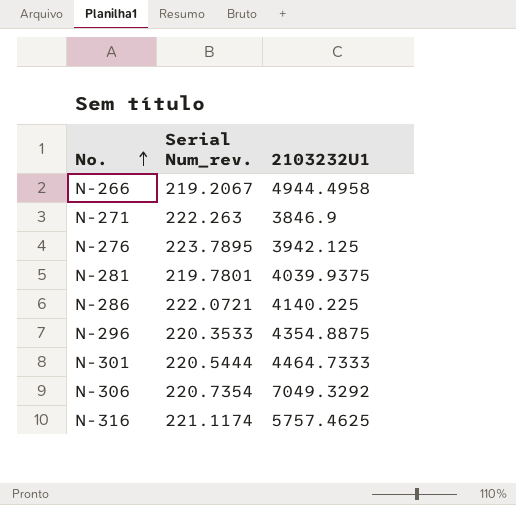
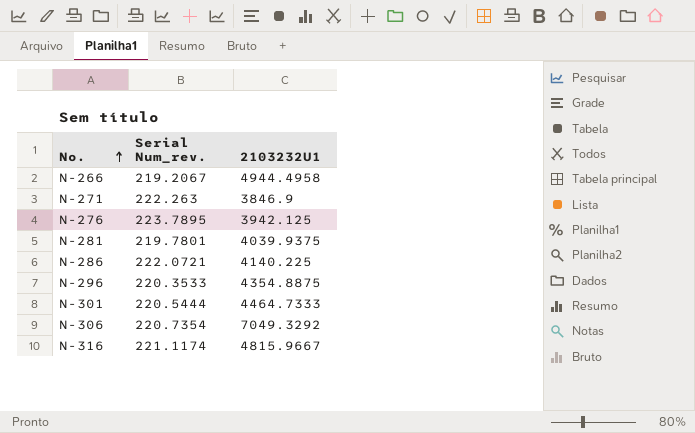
N-316 | 2103232U1: 5757.4625 -> 4815.9667

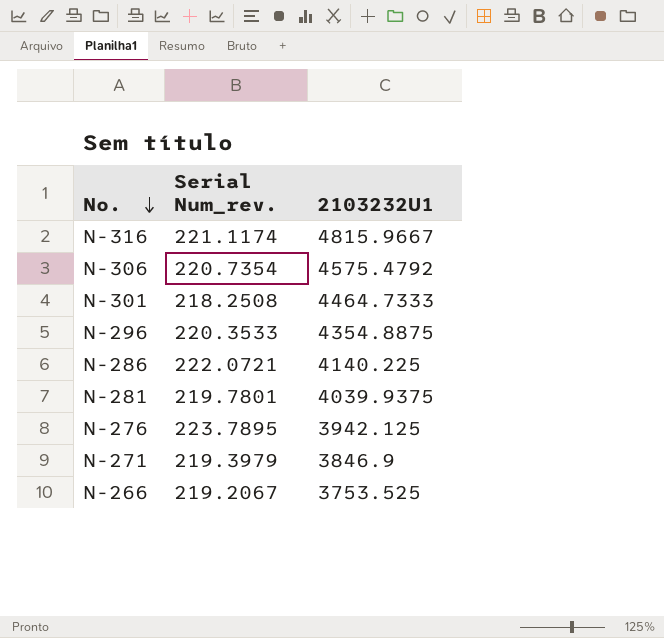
row order: No. ascending -> No. descending
N-306 | 2103232U1: 7049.3292 -> 4575.4792
N-301 | Serial Num_rev.: 220.5444 -> 218.2508
N-271 | Serial Num_rev.: 222.263 -> 219.3979
N-266 | 2103232U1: 4944.4958 -> 3753.525

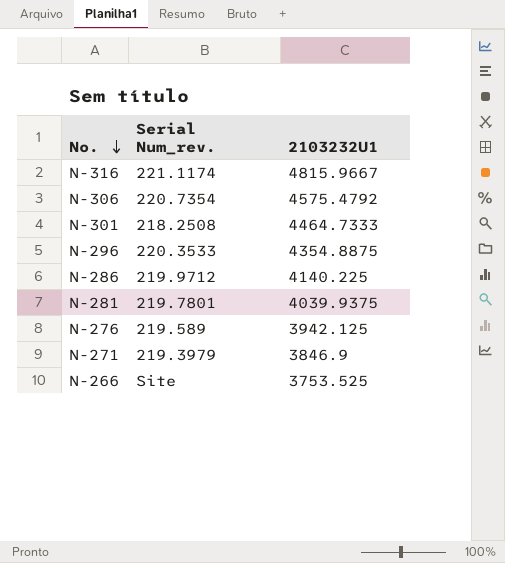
N-286 | Serial Num_rev.: 222.0721 -> 219.9712
N-276 | Serial Num_rev.: 223.7895 -> 219.589
N-266 | Serial Num_rev.: 219.2067 -> Site

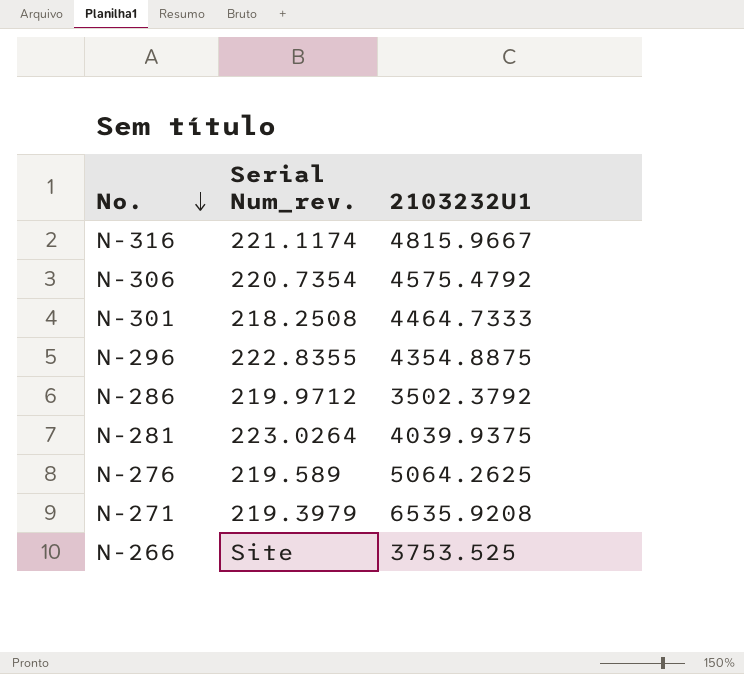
N-296 | Serial Num_rev.: 220.3533 -> 222.8355
N-286 | 2103232U1: 4140.225 -> 3502.3792
N-281 | Serial Num_rev.: 219.7801 -> 223.0264
N-276 | 2103232U1: 3942.125 -> 5064.2625
N-271 | 2103232U1: 3846.9 -> 6535.9208

